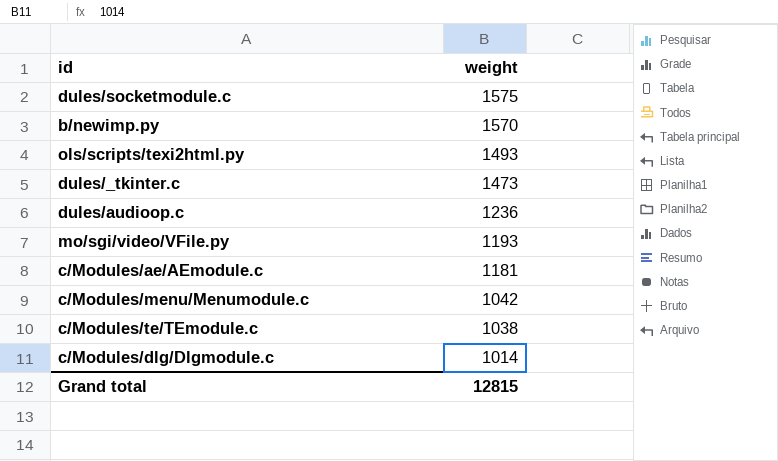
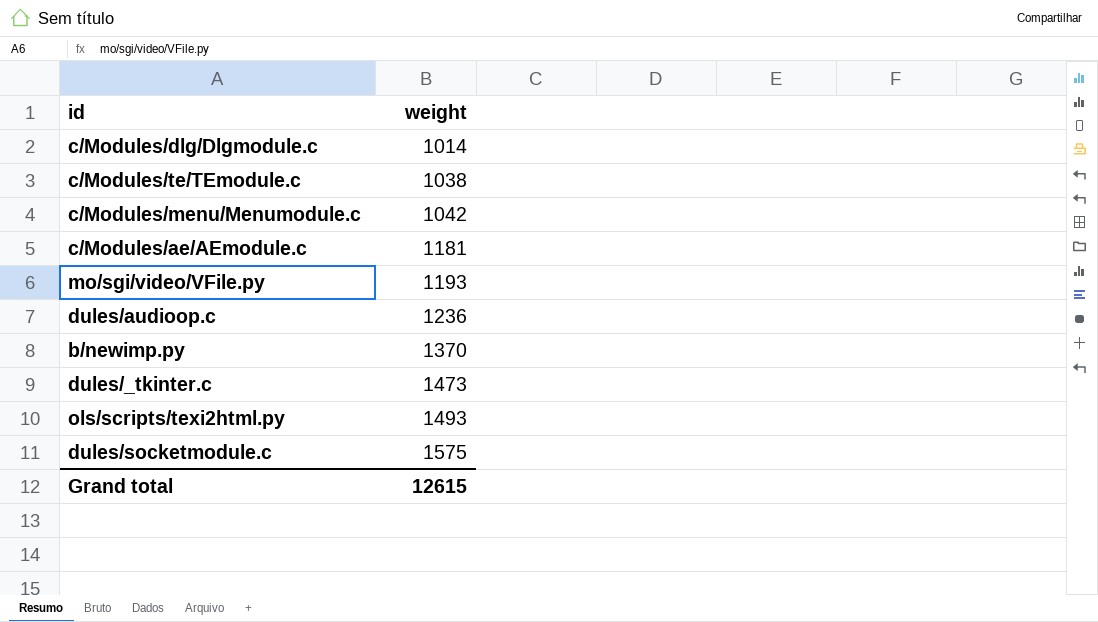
row order: weight descending -> weight ascending
b/newimp.py | weight: 1570 -> 1370
Grand total | weight: 12815 -> 12615

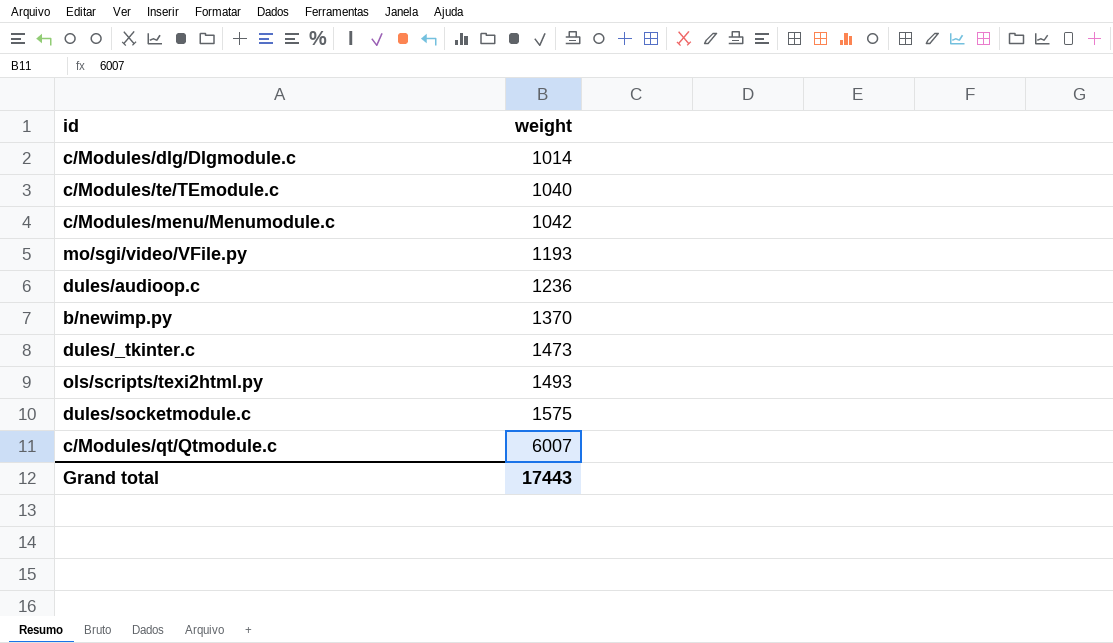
row c/Modules/ae/AEmodule.c: 1181 -> none
c/Modules/te/TEmodule.c | weight: 1038 -> 1040
row c/Modules/qt/Qtmodule.c: none -> 6007
Grand total | weight: 12615 -> 17443

